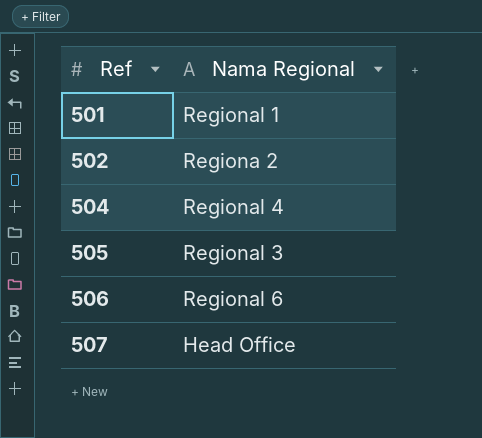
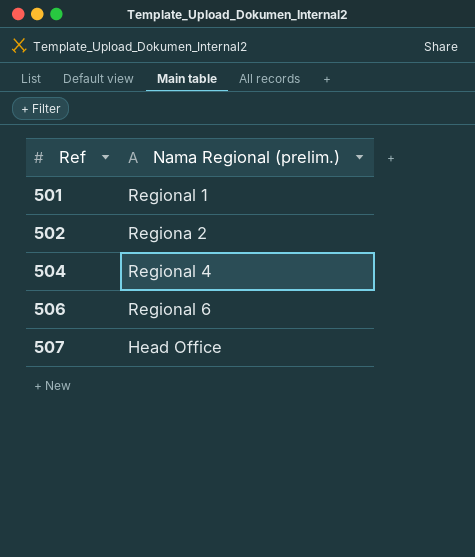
column name: Nama Regional -> Nama Regional (prelim.)
row 505: Regional 3 -> none

